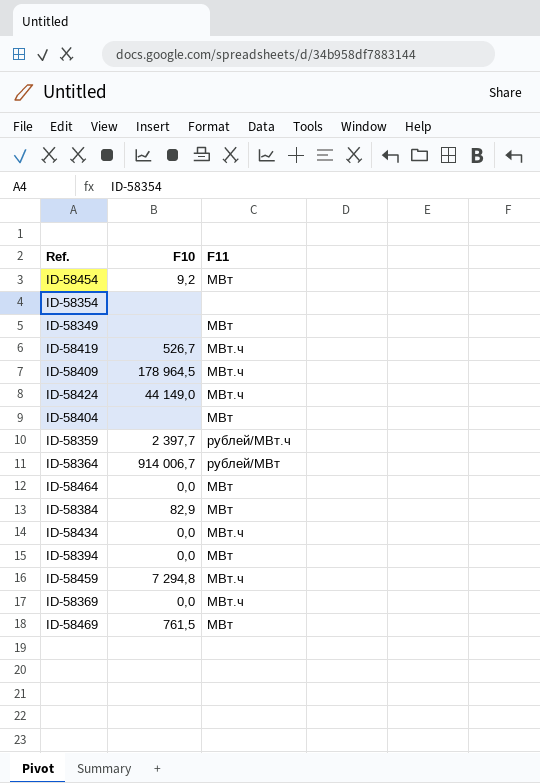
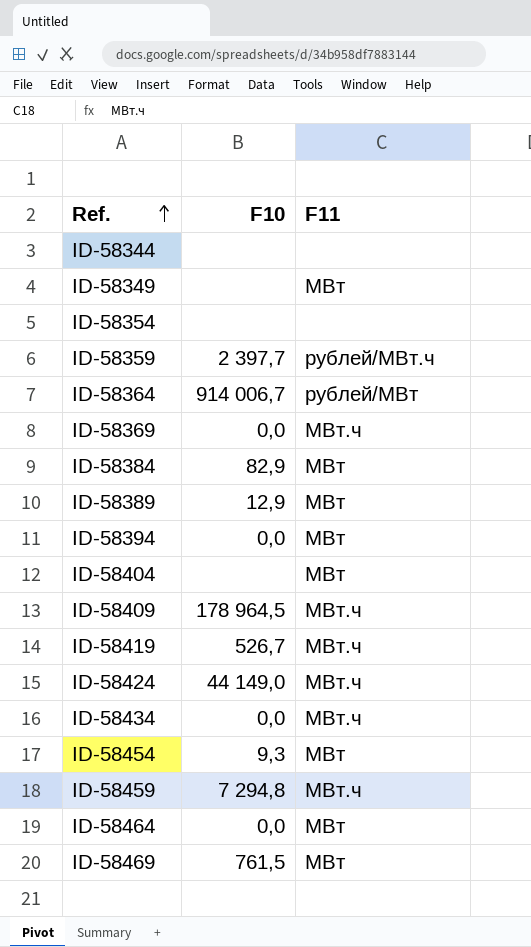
row order: none -> Ref. ascending
row ID-58344: none -> none | none
row ID-58389: none -> 12,9 | МВт
ID-58454 | F10: 9,2 -> 9,3

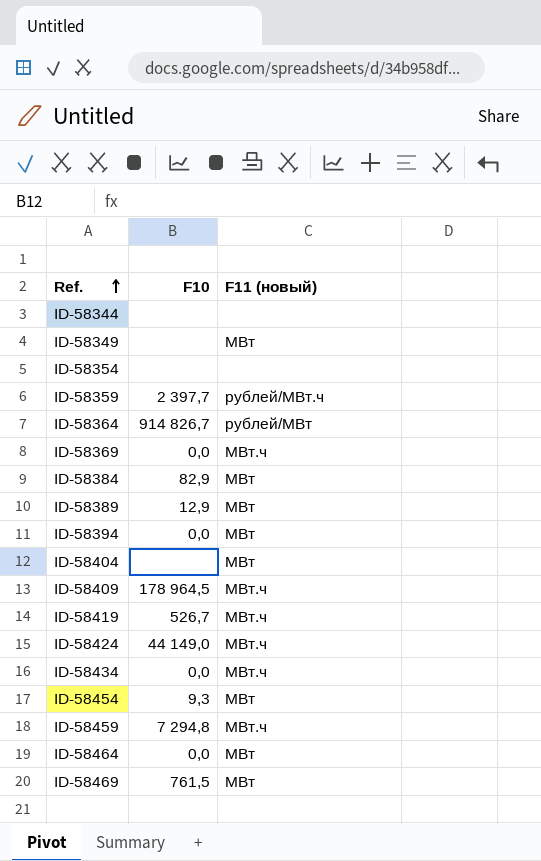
column name: F11 -> F11 (новый)
ID-58364 | F10: 914 006,7 -> 914 826,7

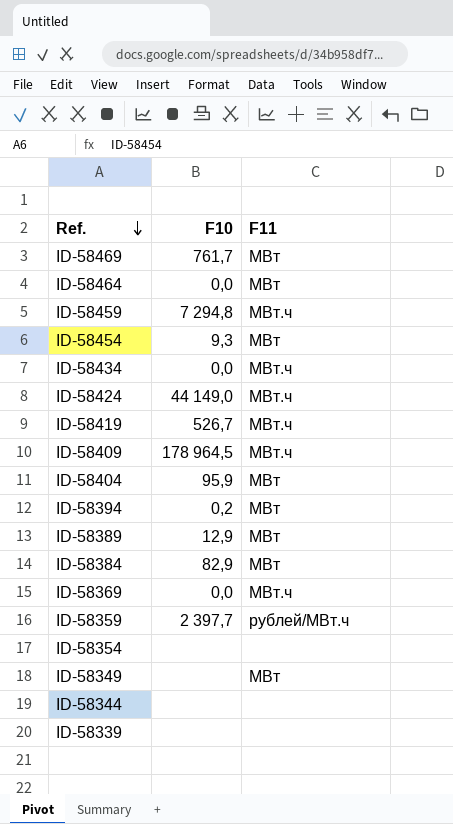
row order: Ref. ascending -> Ref. descending
column name: F11 (новый) -> F11
row ID-58364: 914 826,7 | рублей/МВт -> none
ID-58469 | F10: 761,5 -> 761,7
ID-58404 | F10: none -> 95,9
ID-58394 | F10: 0,0 -> 0,2
row ID-58339: none -> none | none

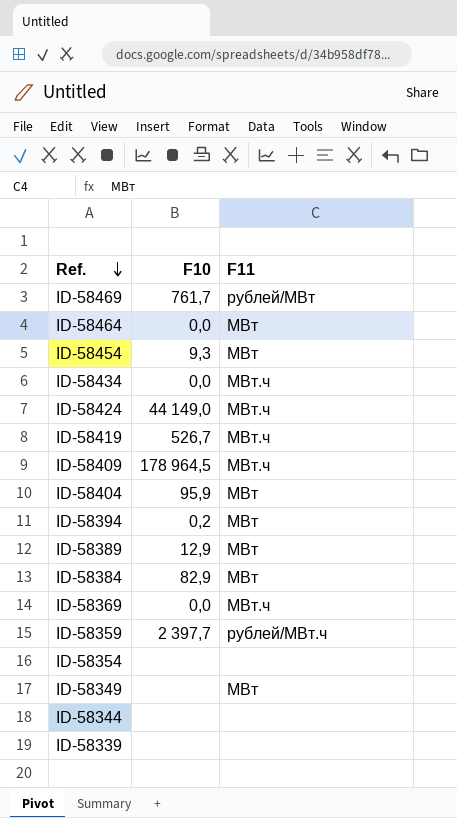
row ID-58459: 7 294,8 | МВт.ч -> none
ID-58469 | F11: МВт -> рублей/МВт

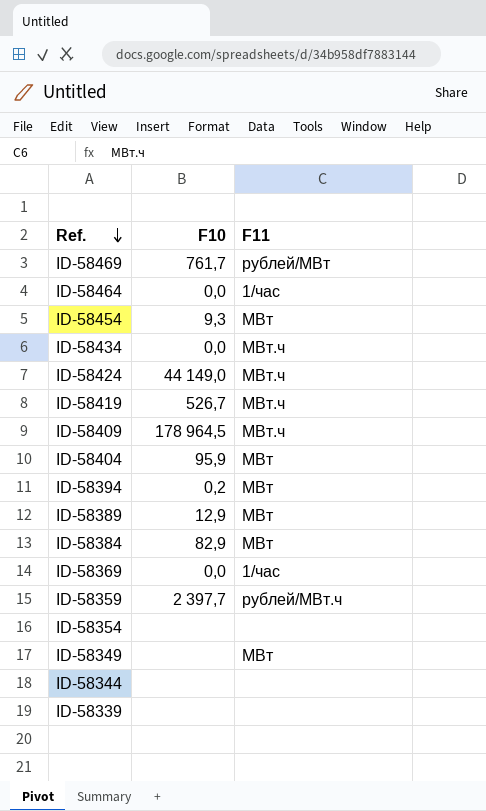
ID-58464 | F11: МВт -> 1/час
ID-58369 | F11: МВт.ч -> 1/час

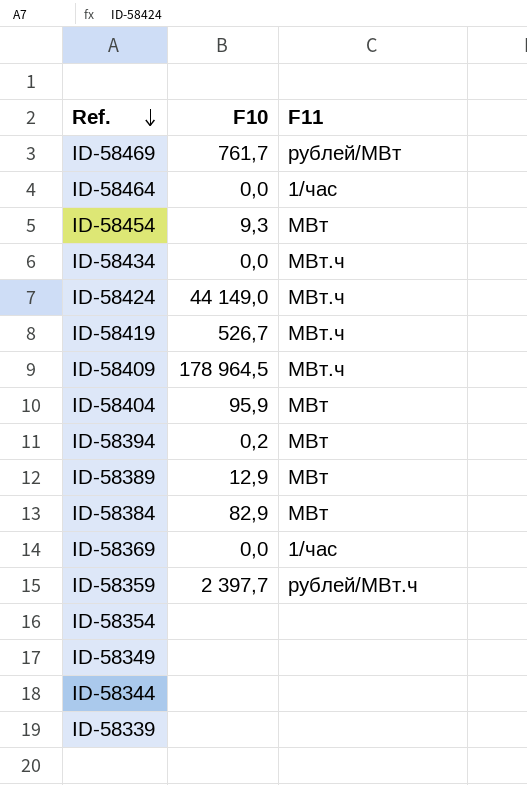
ID-58349 | F11: МВт -> none

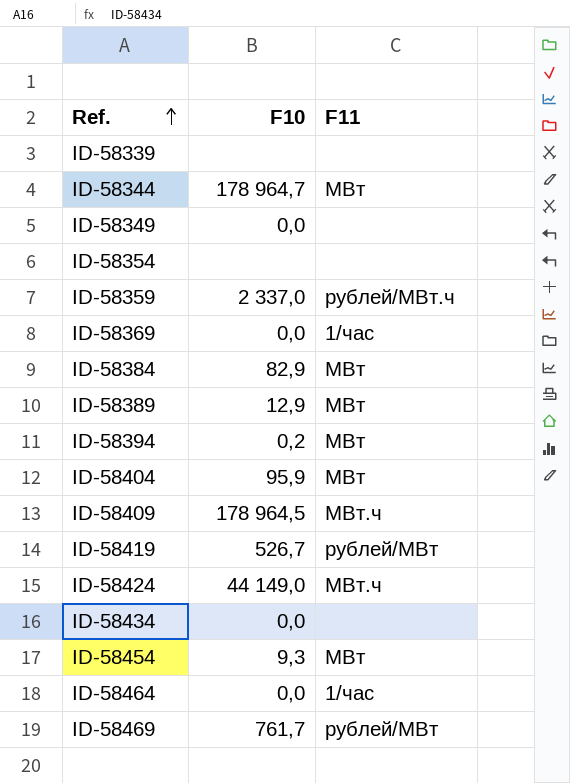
row order: Ref. descending -> Ref. ascending
ID-58344 | F10: none -> 178 964,7
ID-58344 | F11: none -> МВт
ID-58349 | F10: none -> 0,0
ID-58359 | F10: 2 397,7 -> 2 337,0
ID-58419 | F11: МВт.ч -> рублей/МВт
ID-58434 | F11: МВт.ч -> none

